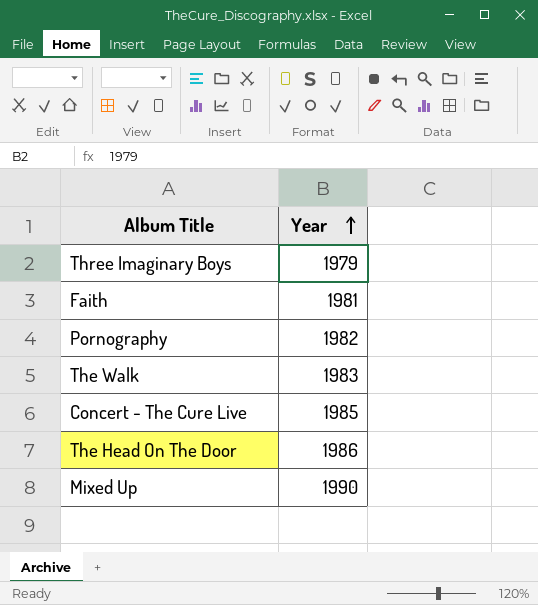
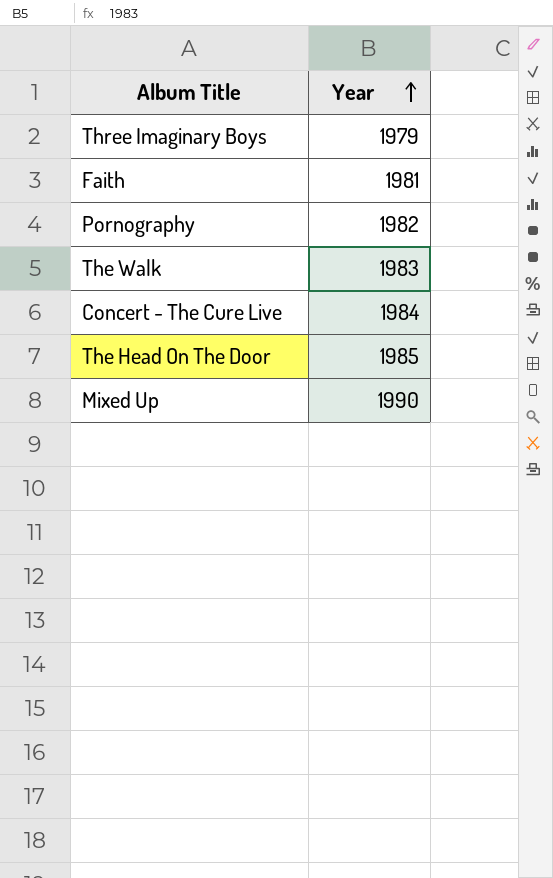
Concert - The Cure Live | Year: 1985 -> 1984
The Head On The Door | Year: 1986 -> 1985

